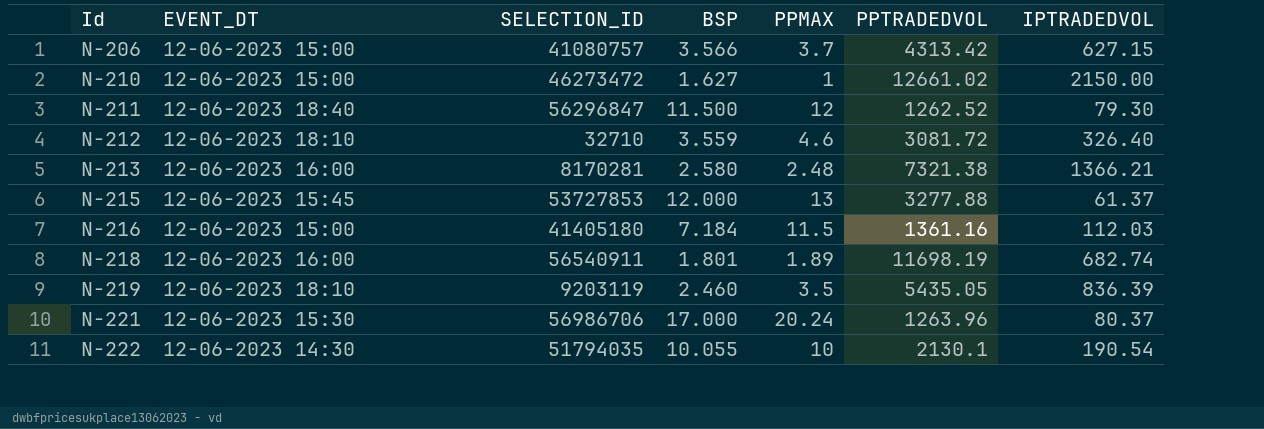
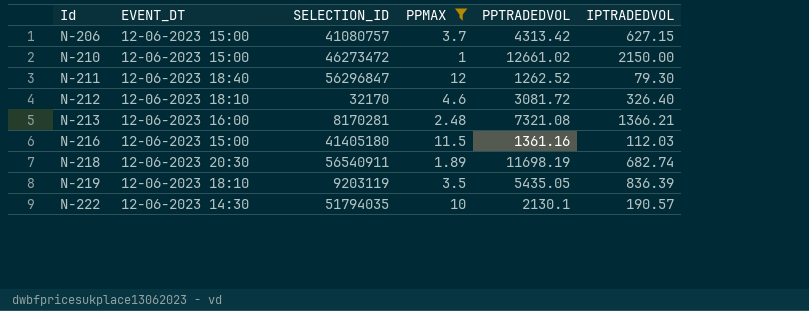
filter: none -> PPMAX <= 12
column BSP | position: 4 -> none
N-212 | SELECTION_ID: 32710 -> 32170
N-213 | PPTRADEDVOL: 7321.38 -> 7321.08
N-218 | EVENT_DT: 12-06-2023 16:00 -> 12-06-2023 20:30
N-222 | IPTRADEDVOL: 190.54 -> 190.57

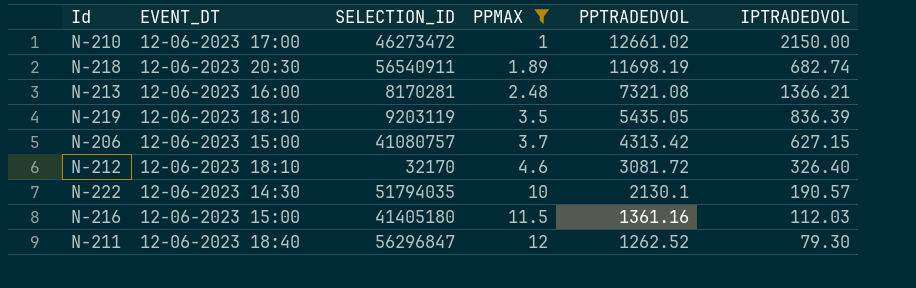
row order: Id ascending -> PPMAX ascending
N-210 | EVENT_DT: 12-06-2023 15:00 -> 12-06-2023 17:00

